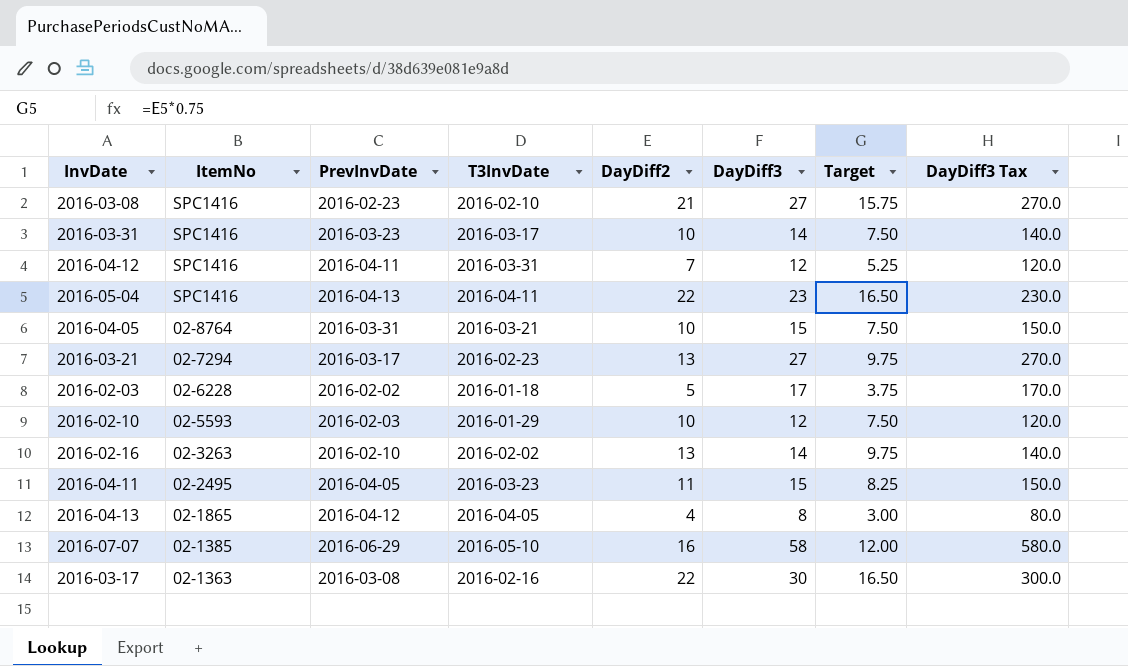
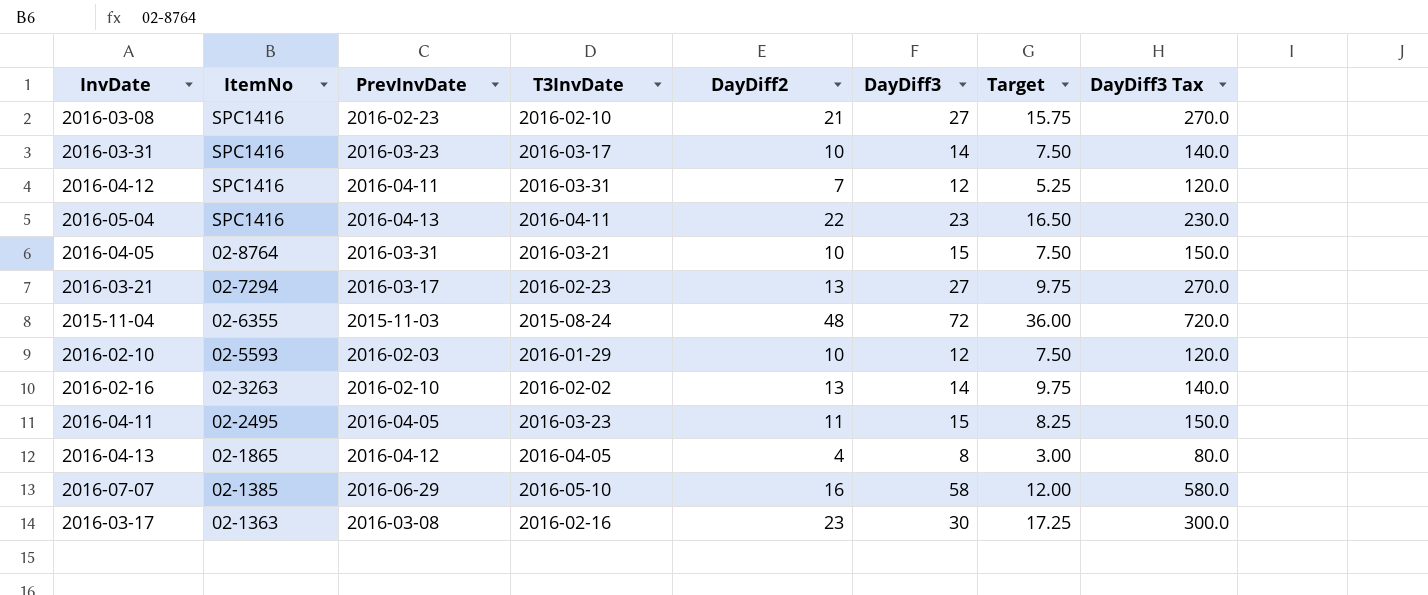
row 2016-02-03: 02-6228 | 2016-02-02 | 2016-01-18 | 5 | 17 | 3.75 | 170.0 -> none
row 2015-11-04: none -> 02-6355 | 2015-11-03 | 2015-08-24 | 48 | 72 | 36.00 | 720.0
2016-03-17 | DayDiff2: 22 -> 23
2016-03-17 | Target: 16.50 -> 17.25

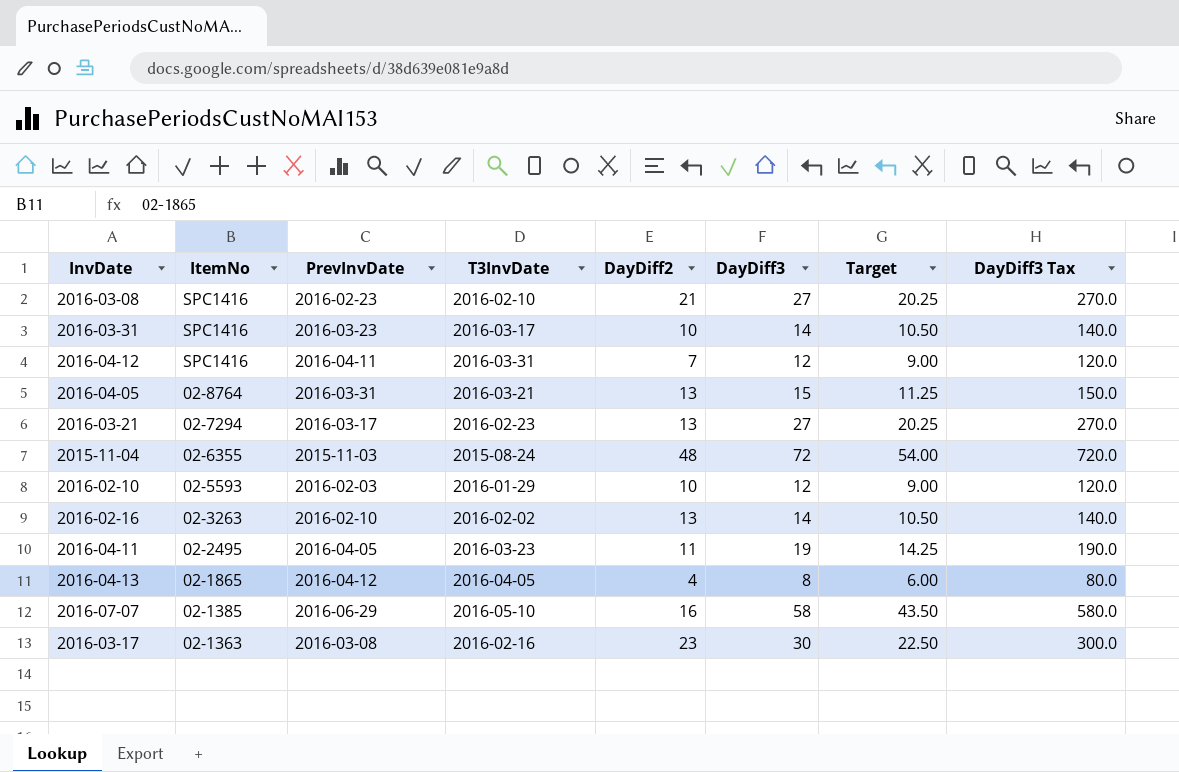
column Target | formula: [DayDiff2] * 0.75 -> [DayDiff3] * 0.75
row 2016-05-04: SPC1416 | 2016-04-13 | 2016-04-11 | 22 | 23 | 16.50 | 230.0 -> none
2016-04-05 | DayDiff2: 10 -> 13
2016-04-11 | DayDiff3: 15 -> 19
2016-04-11 | DayDiff3 Tax: 150.0 -> 190.0

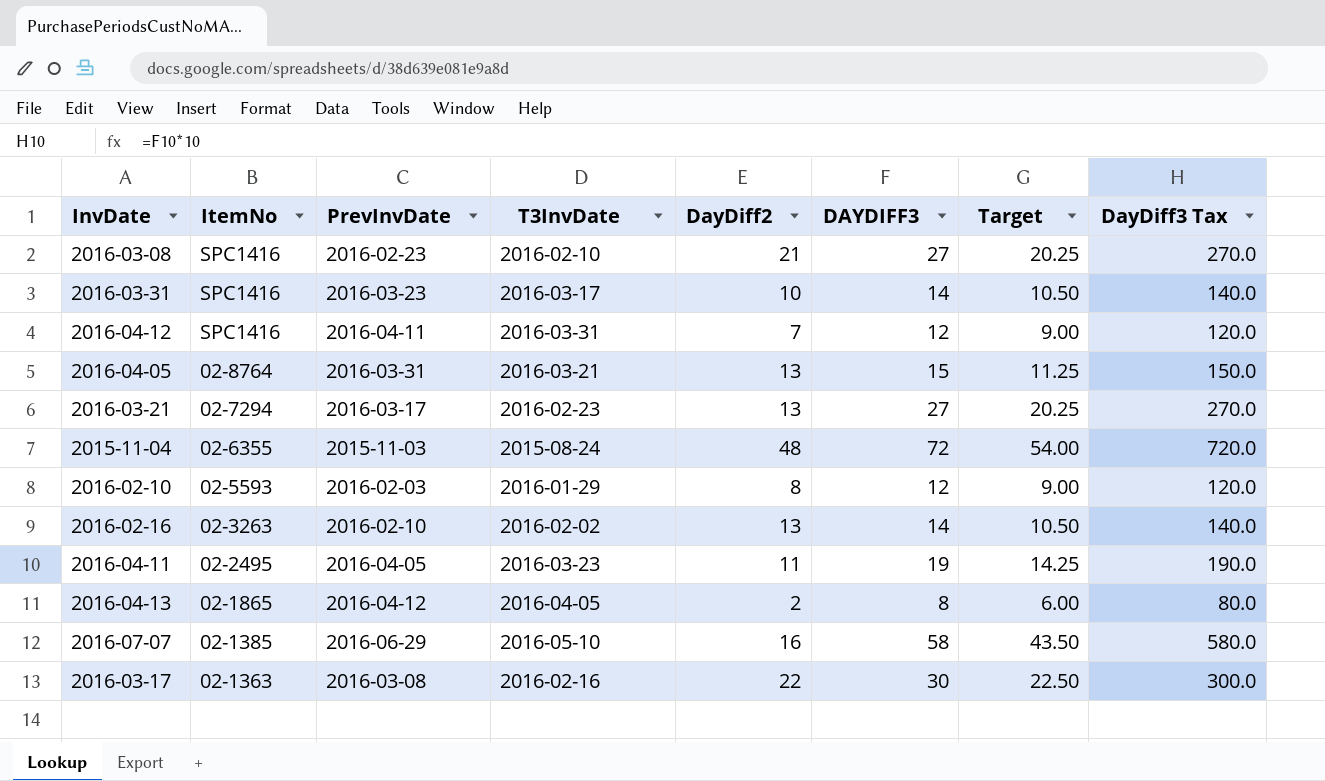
column name: DayDiff3 -> DAYDIFF3
2016-02-10 | DayDiff2: 10 -> 8
2016-04-13 | DayDiff2: 4 -> 2
2016-03-17 | DayDiff2: 23 -> 22

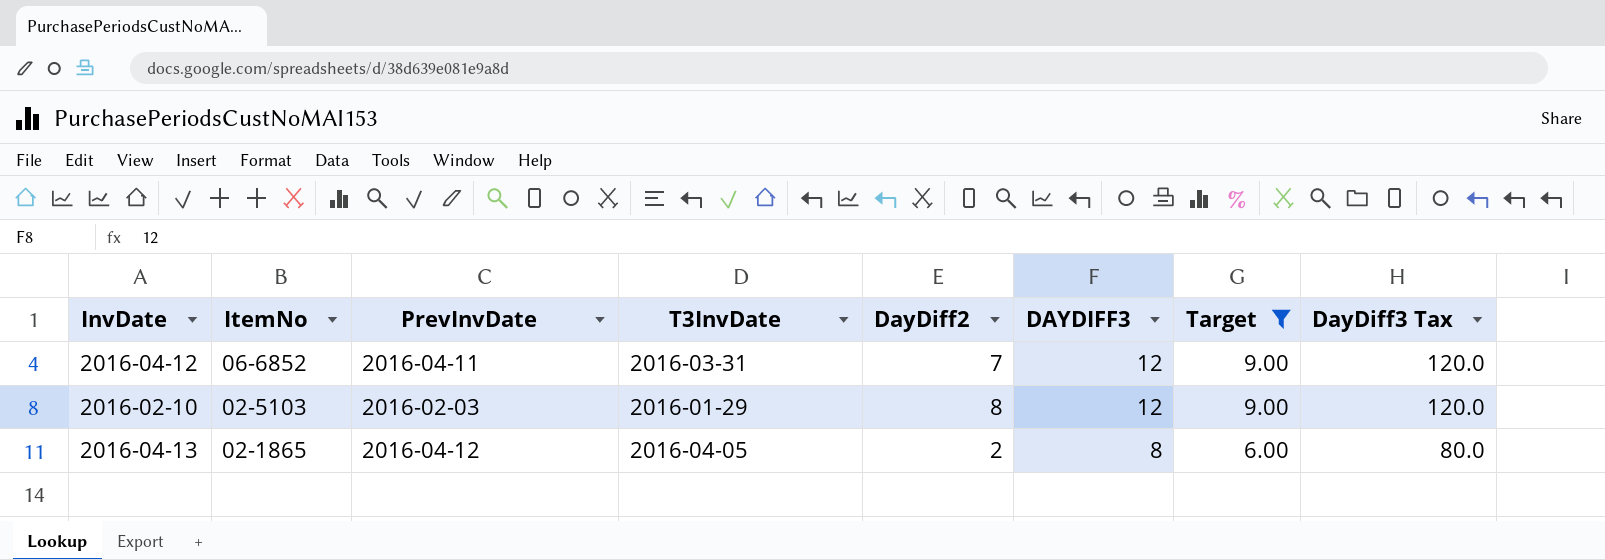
filter: none -> Target <= 9.00
2016-04-12 | ItemNo: SPC1416 -> 06-6852
2016-02-10 | ItemNo: 02-5593 -> 02-5103

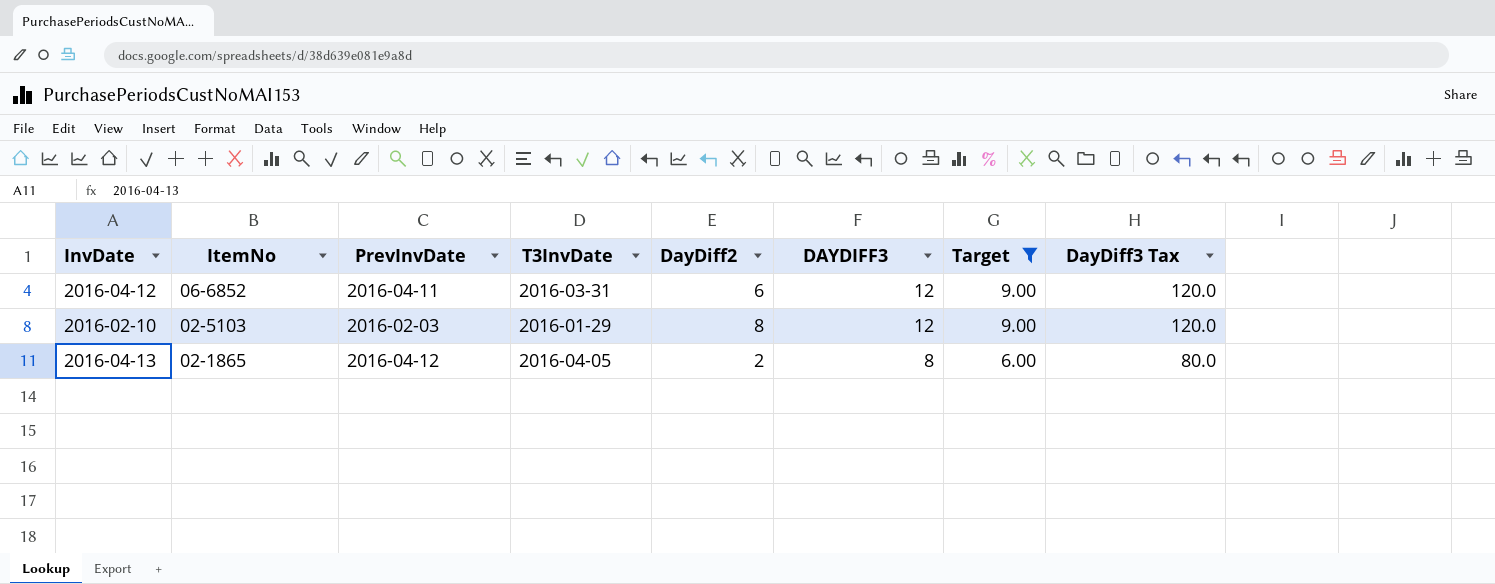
2016-04-12 | DayDiff2: 7 -> 6

